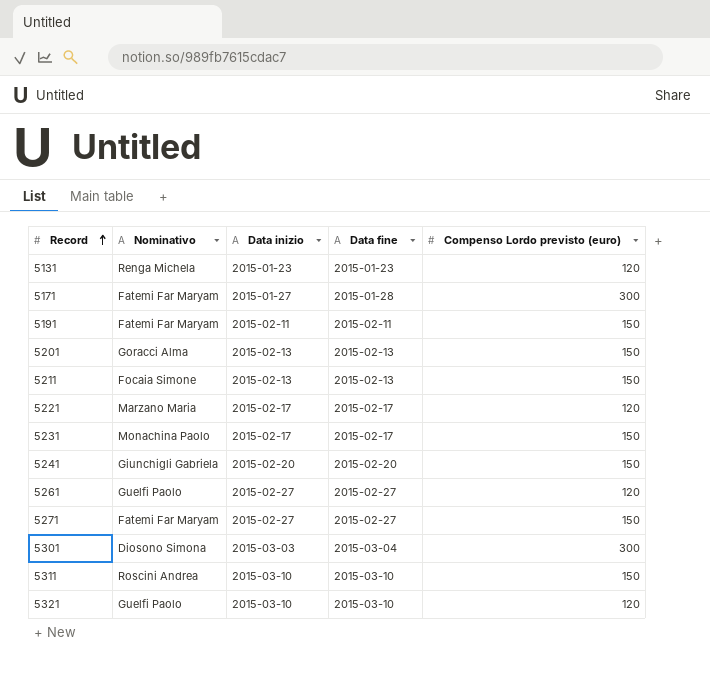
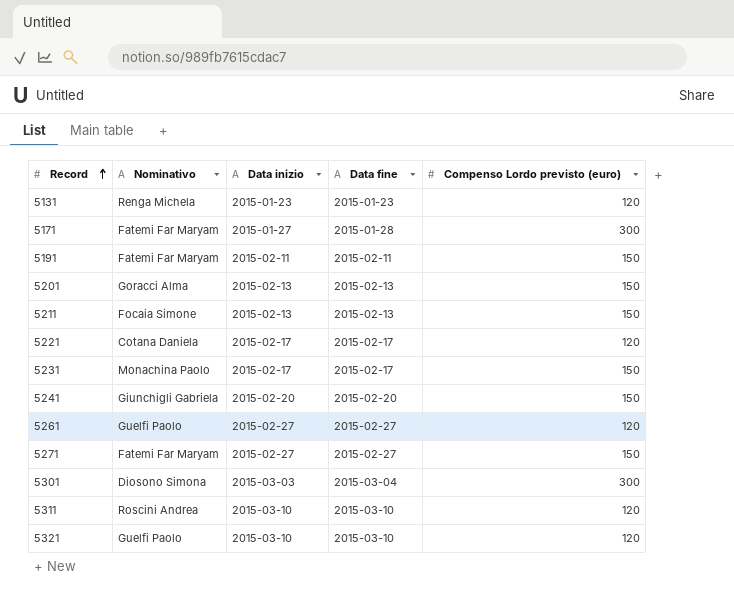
5221 | Nominativo: Marzano Maria -> Cotana Daniela
5311 | Compenso Lordo previsto (euro): 150 -> 120

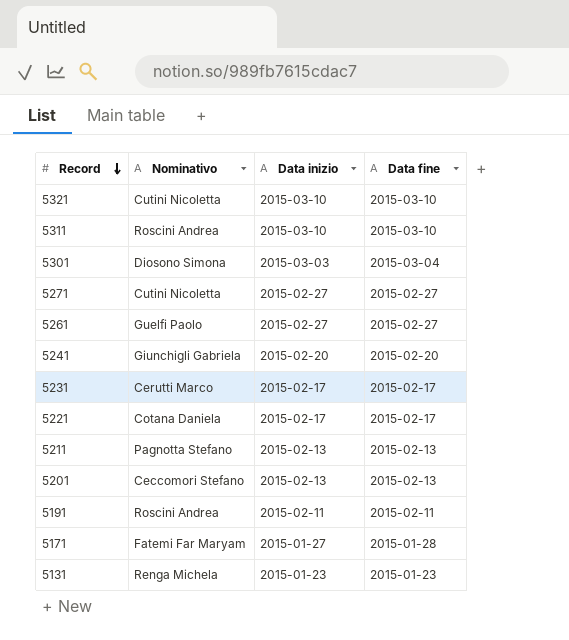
row order: Record ascending -> Record descending
column Compenso Lordo previsto (euro) | position: 5 -> none
5321 | Nominativo: Guelfi Paolo -> Cutini Nicoletta
5271 | Nominativo: Fatemi Far Maryam -> Cutini Nicoletta
5231 | Nominativo: Monachina Paolo -> Cerutti Marco
5211 | Nominativo: Focaia Simone -> Pagnotta Stefano
5201 | Nominativo: Goracci Alma -> Ceccomori Stefano
5191 | Nominativo: Fatemi Far Maryam -> Roscini Andrea

